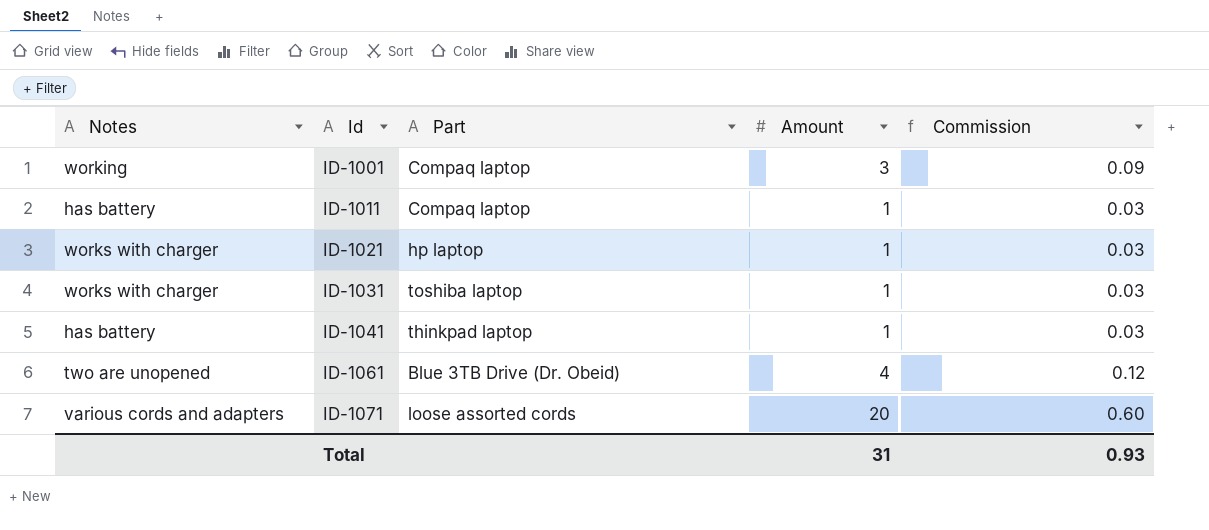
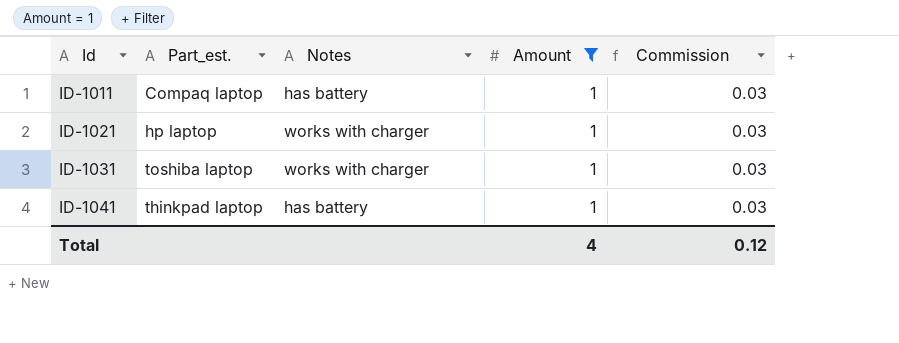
filter: none -> Amount = 1
column name: Part -> Part_est.
column Notes | position: 1 -> 3
Total | Amount: 31 -> 4
Total | Commission: 0.93 -> 0.12

